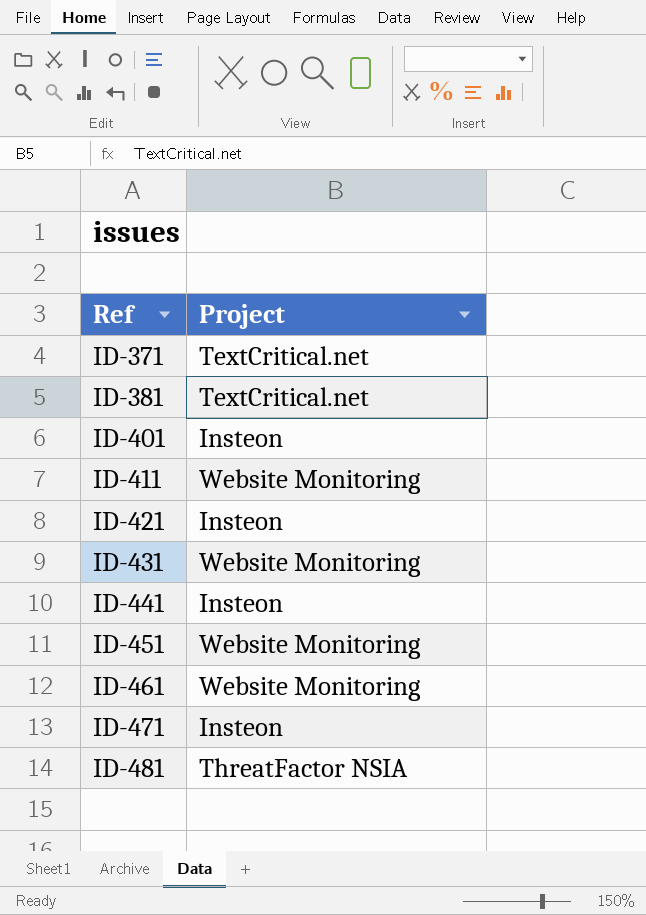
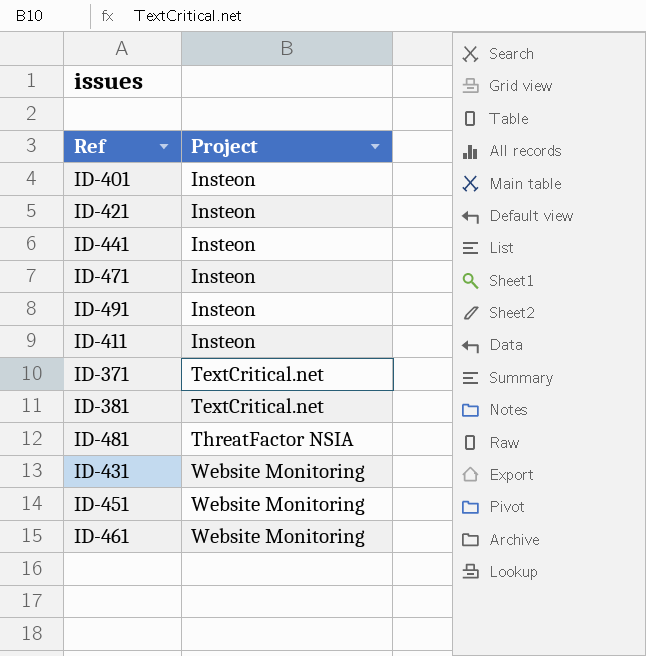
row order: Ref ascending -> Project ascending
row ID-491: none -> Insteon
ID-411 | Project: Website Monitoring -> Insteon

